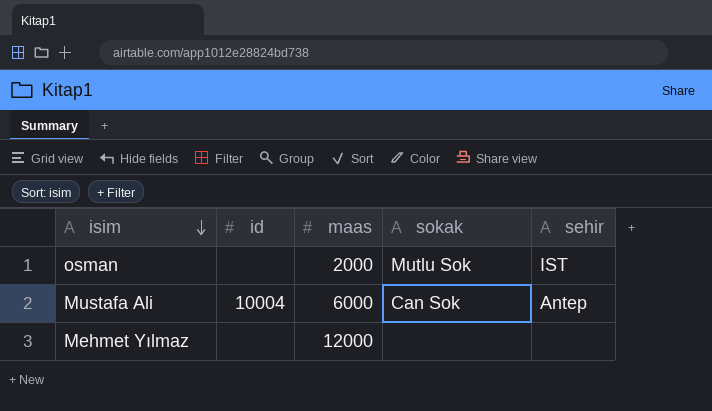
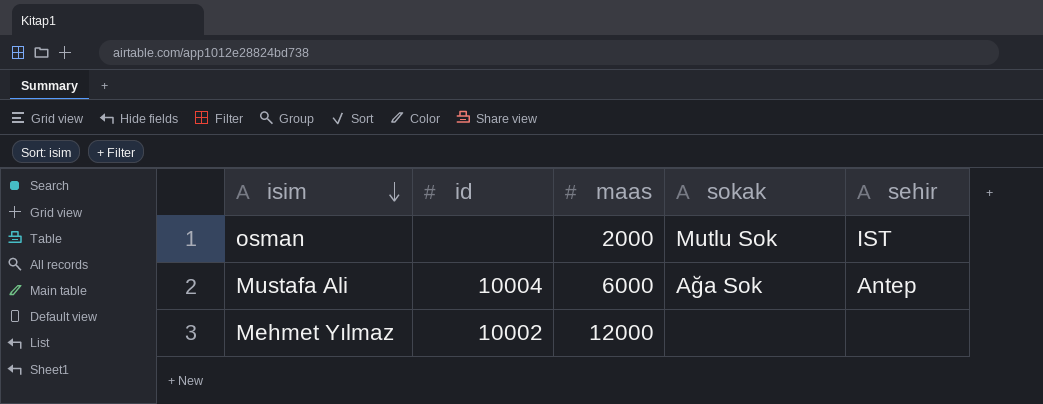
Mustafa Ali | sokak: Can Sok -> Ağa Sok
Mehmet Yılmaz | id: none -> 10002

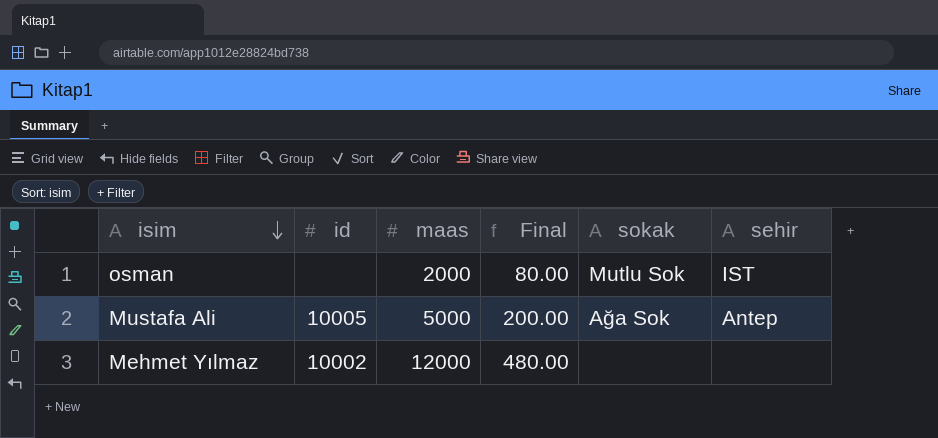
column Final | formula: none -> [maas] * 0.04
Mustafa Ali | id: 10004 -> 10005
Mustafa Ali | maas: 6000 -> 5000

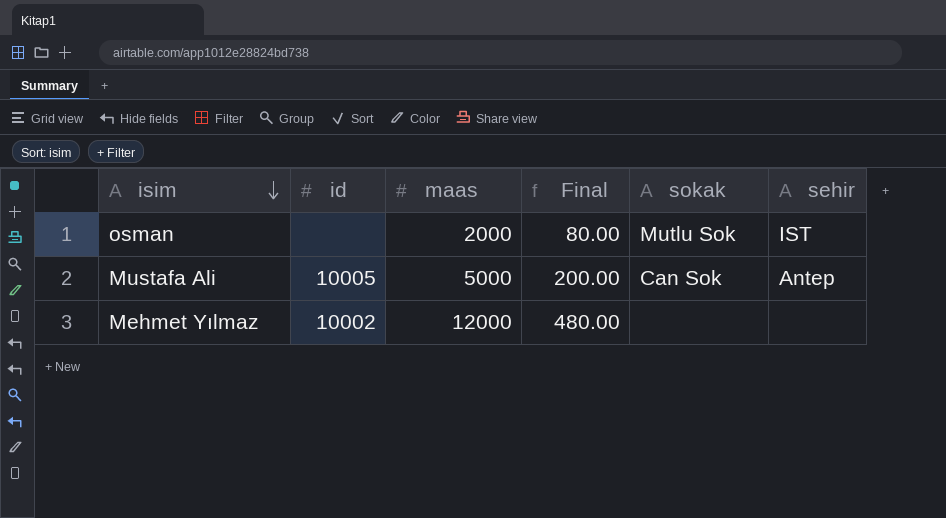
Mustafa Ali | sokak: Ağa Sok -> Can Sok

